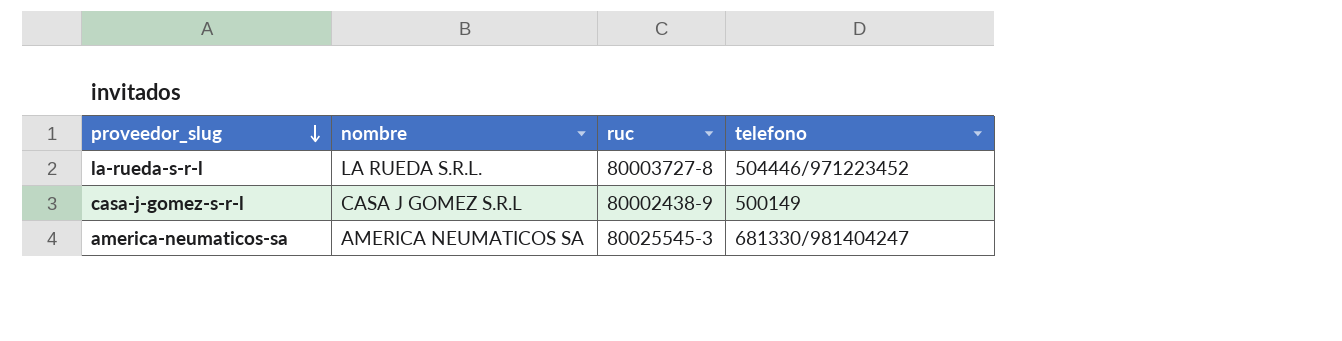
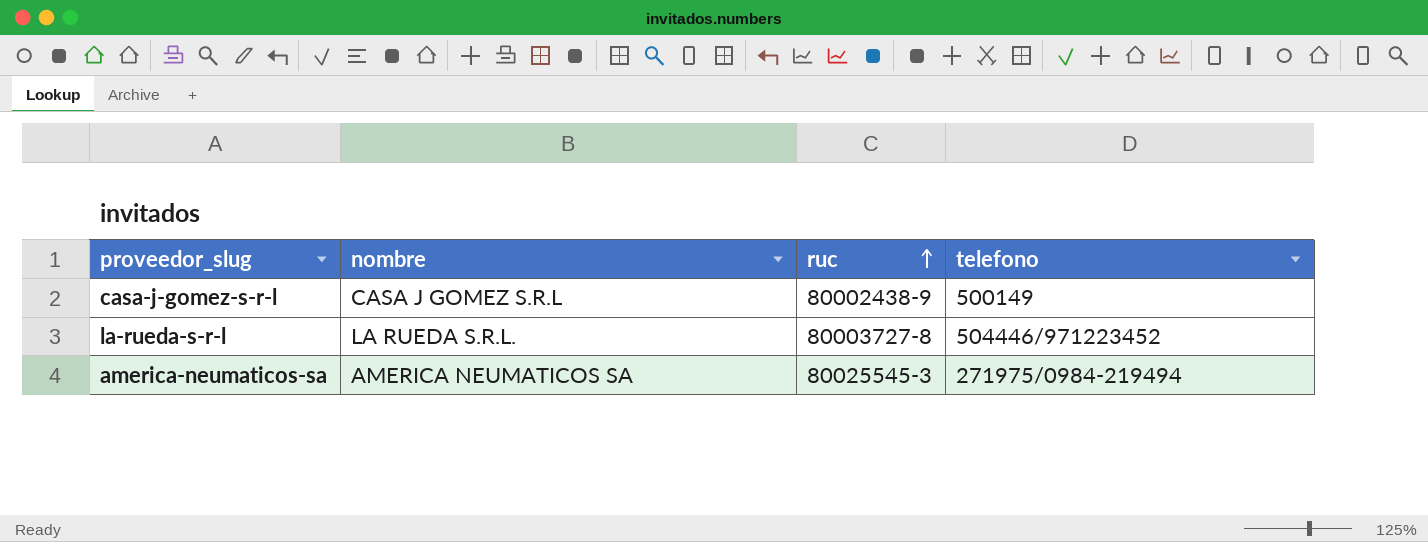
row order: proveedor_slug descending -> ruc ascending
america-neumaticos-sa | telefono: 681330/981404247 -> 271975/0984-219494

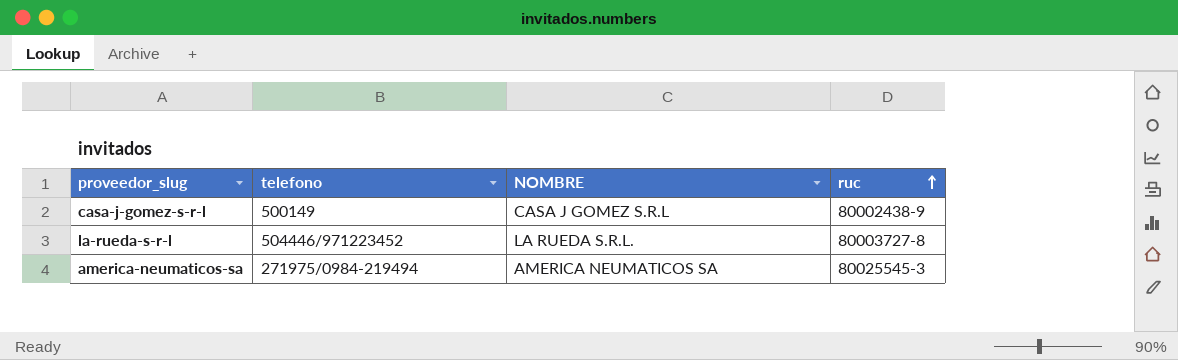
column telefono | position: 4 -> 2
column name: nombre -> NOMBRE

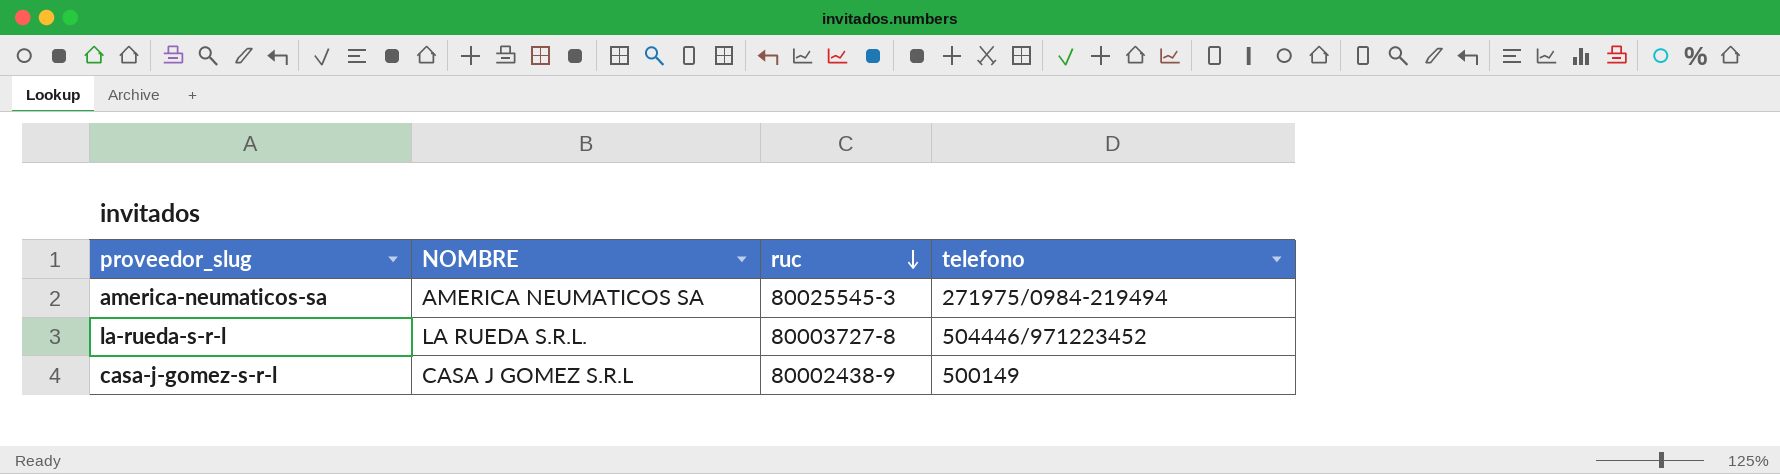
row order: ruc ascending -> ruc descending
column telefono | position: 2 -> 4

